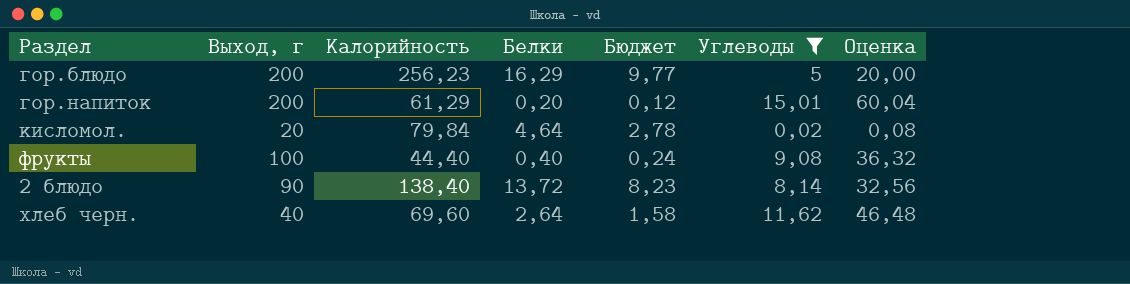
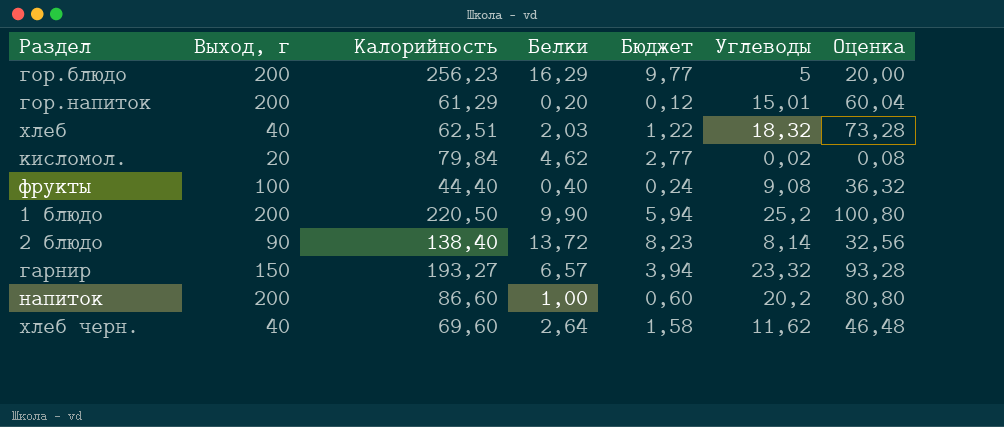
filter: Углеводы <= 15,01 -> none
кисломол. | Белки: 4,64 -> 4,62
кисломол. | Бюджет: 2,78 -> 2,77

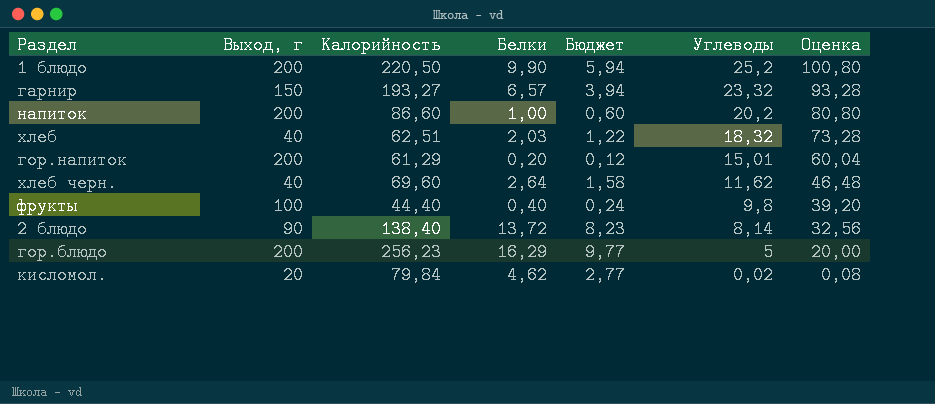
row order: none -> Углеводы descending
фрукты | Углеводы: 9,08 -> 9,8
фрукты | Оценка: 36,32 -> 39,20

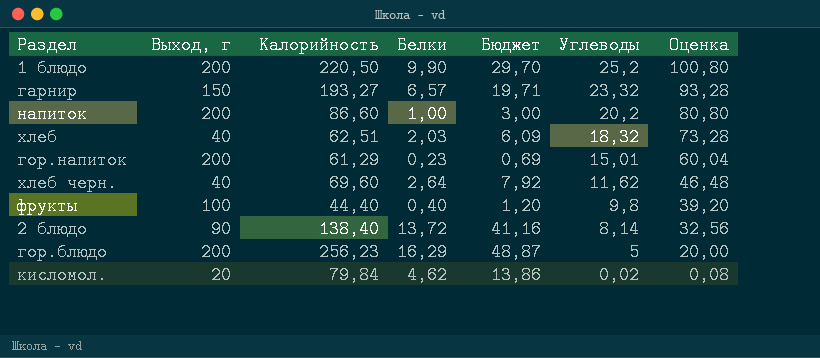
column Бюджет | formula: [Белки] * 0,6 -> [Белки] * 3
гор.напиток | Белки: 0,20 -> 0,23

